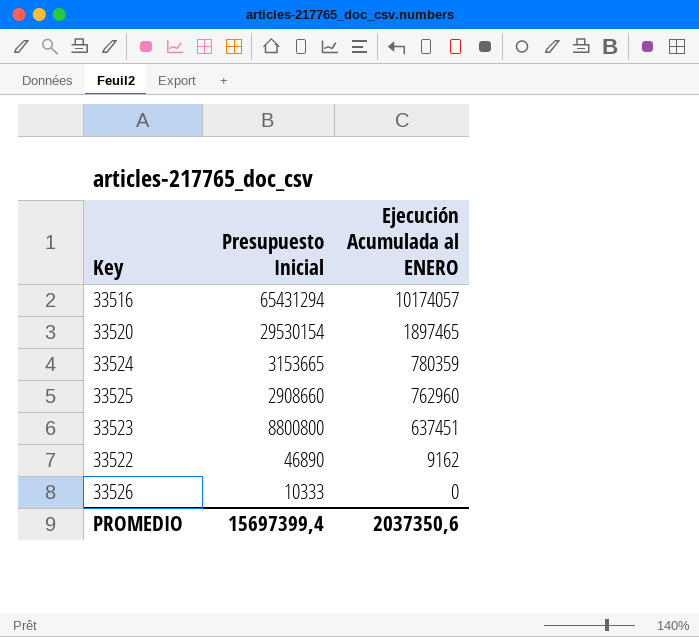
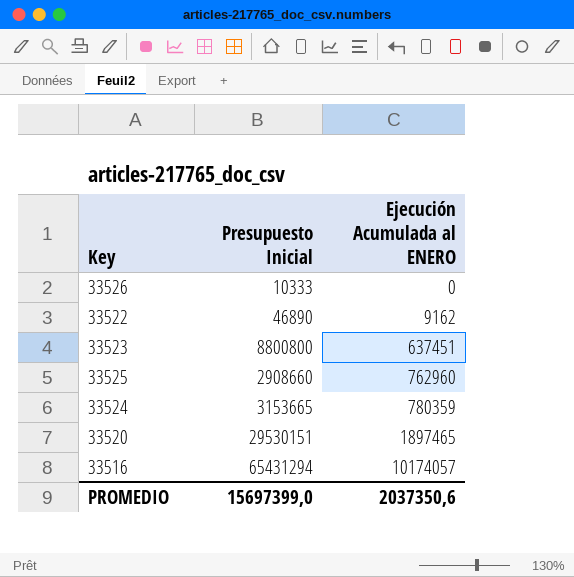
row order: Ejecución Acumulada al ENERO descending -> Ejecución Acumulada al ENERO ascending
33520 | Presupuesto Inicial: 29530154 -> 29530151
PROMEDIO | Presupuesto Inicial: 15697399,4 -> 15697399,0

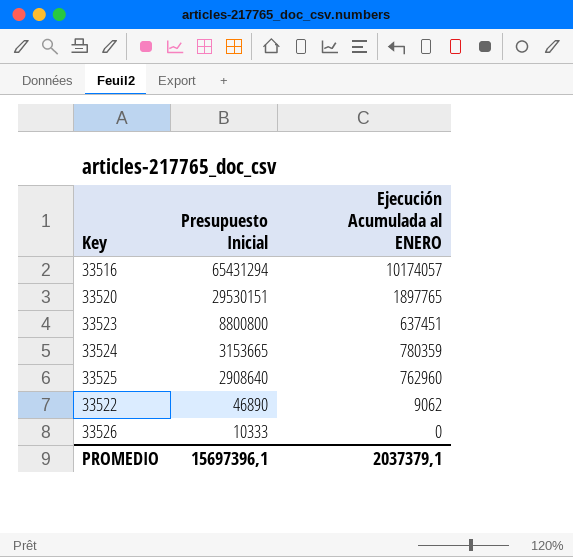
row order: Ejecución Acumulada al ENERO ascending -> Presupuesto Inicial descending
33520 | Ejecución Acumulada al ENERO: 1897465 -> 1897765
33525 | Presupuesto Inicial: 2908660 -> 2908640
33522 | Ejecución Acumulada al ENERO: 9162 -> 9062
PROMEDIO | Presupuesto Inicial: 15697399,0 -> 15697396,1
PROMEDIO | Ejecución Acumulada al ENERO: 2037350,6 -> 2037379,1

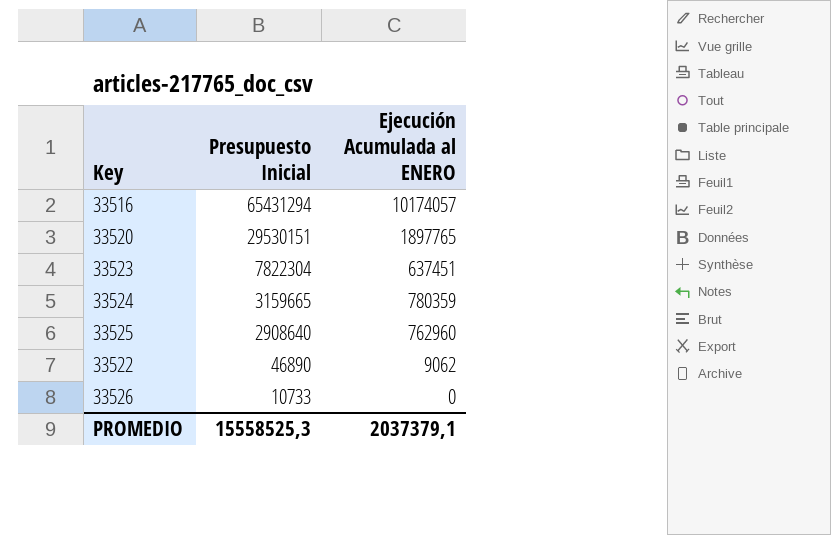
33523 | Presupuesto Inicial: 8800800 -> 7822304
33524 | Presupuesto Inicial: 3153665 -> 3159665
33526 | Presupuesto Inicial: 10333 -> 10733
PROMEDIO | Presupuesto Inicial: 15697396,1 -> 15558525,3

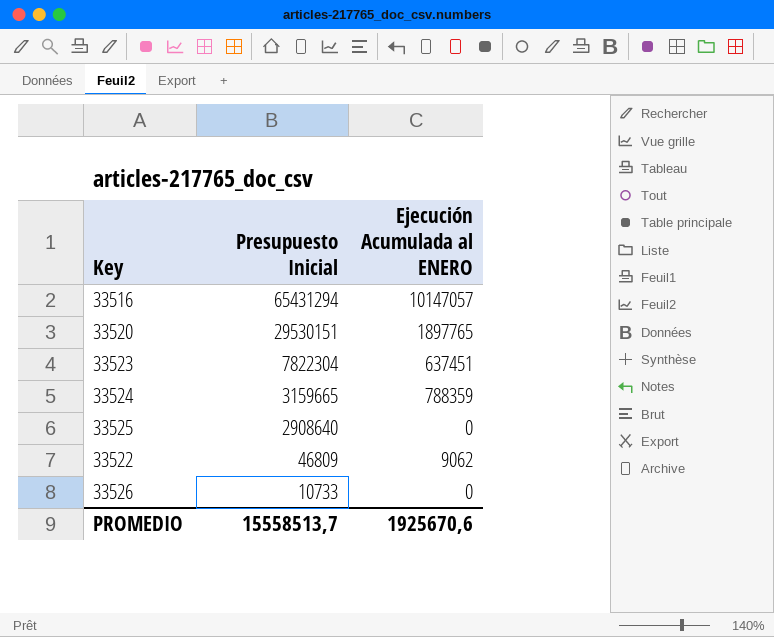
33516 | Ejecución Acumulada al ENERO: 10174057 -> 10147057
33524 | Ejecución Acumulada al ENERO: 780359 -> 788359
33525 | Ejecución Acumulada al ENERO: 762960 -> 0
33522 | Presupuesto Inicial: 46890 -> 46809
PROMEDIO | Presupuesto Inicial: 15558525,3 -> 15558513,7
PROMEDIO | Ejecución Acumulada al ENERO: 2037379,1 -> 1925670,6

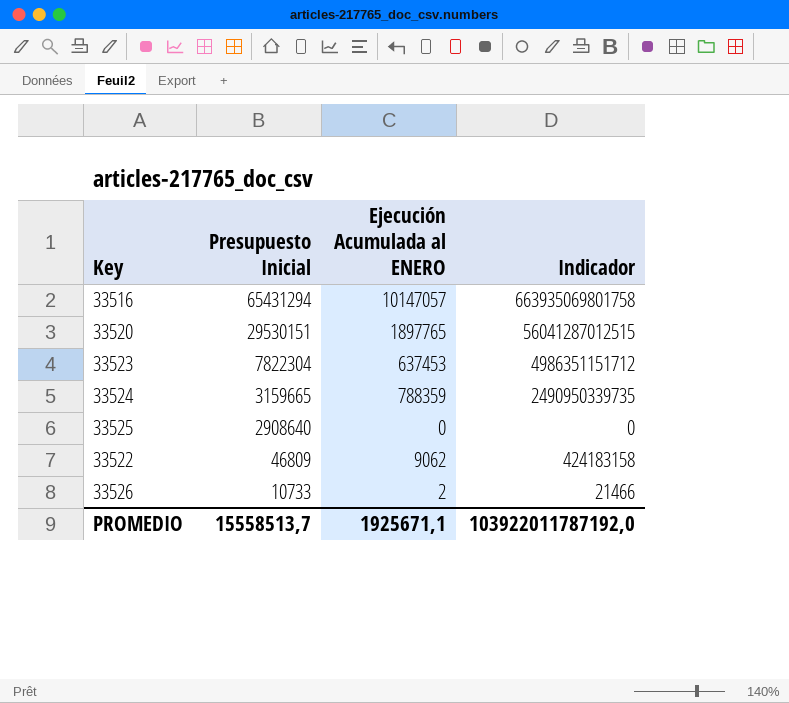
column Indicador | formula: none -> [Presupuesto Inicial] * [Ejecución Acumulada al ENERO]
33523 | Ejecución Acumulada al ENERO: 637451 -> 637453
33526 | Ejecución Acumulada al ENERO: 0 -> 2
PROMEDIO | Ejecución Acumulada al ENERO: 1925670,6 -> 1925671,1

